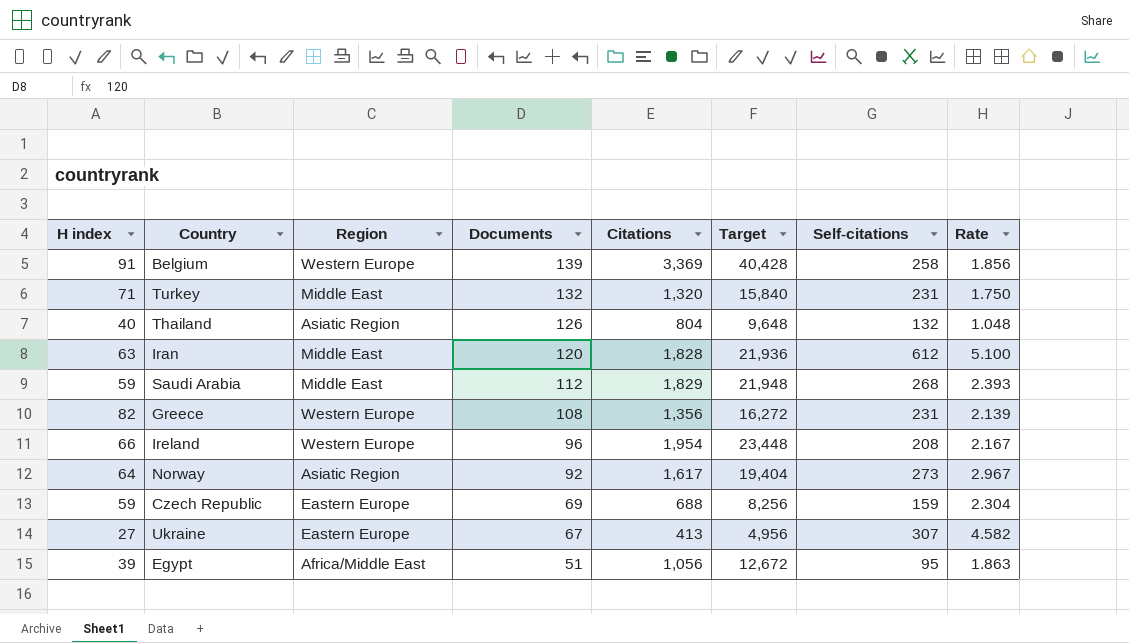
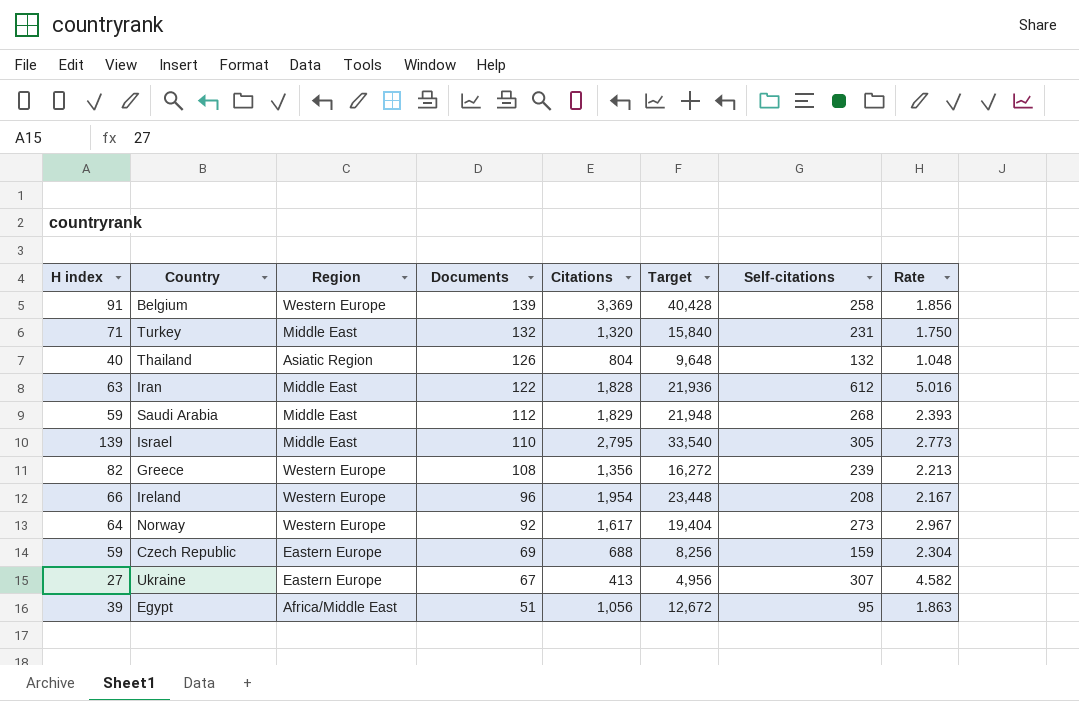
Iran | Documents: 120 -> 122
Iran | Rate: 5.100 -> 5.016
row Israel: none -> 139 | Middle East | 110 | 2,795 | 33,540 | 305 | 2.773
Greece | Self-citations: 231 -> 239
Greece | Rate: 2.139 -> 2.213
Norway | Region: Asiatic Region -> Western Europe

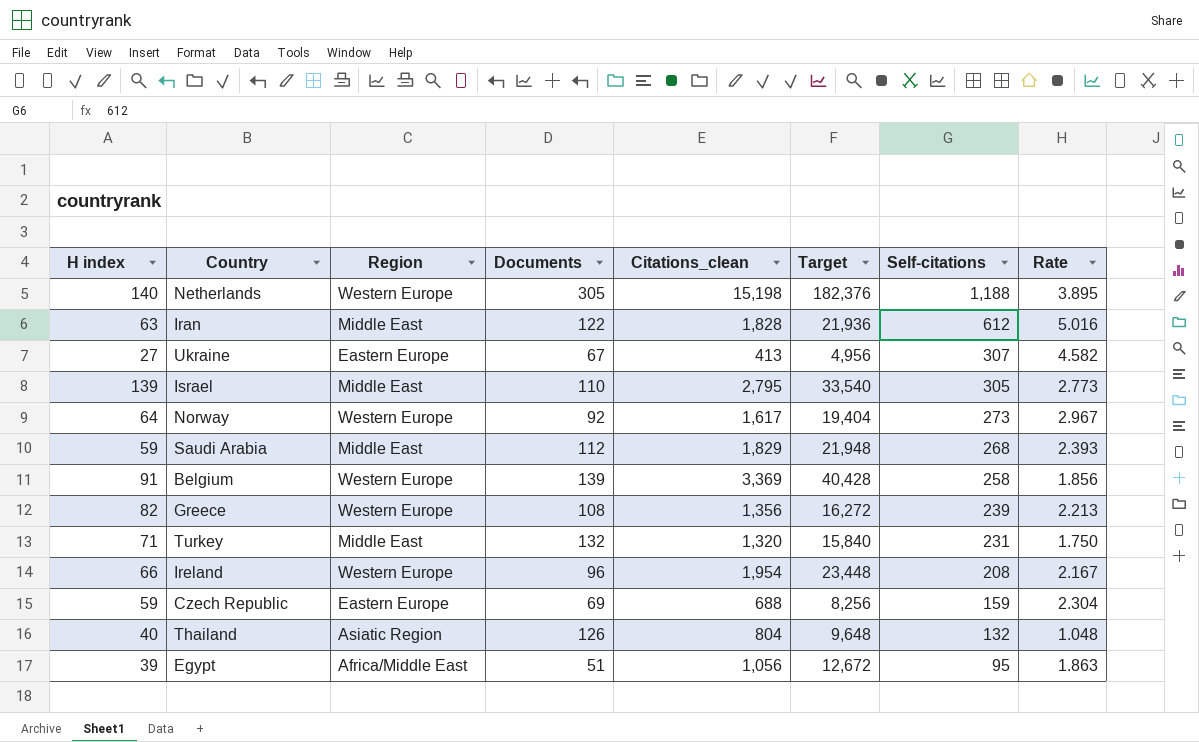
row order: Documents descending -> Self-citations descending
column name: Citations -> Citations_clean
row Netherlands: none -> 140 | Western Europe | 305 | 15,198 | 182,376 | 1,188 | 3.895

